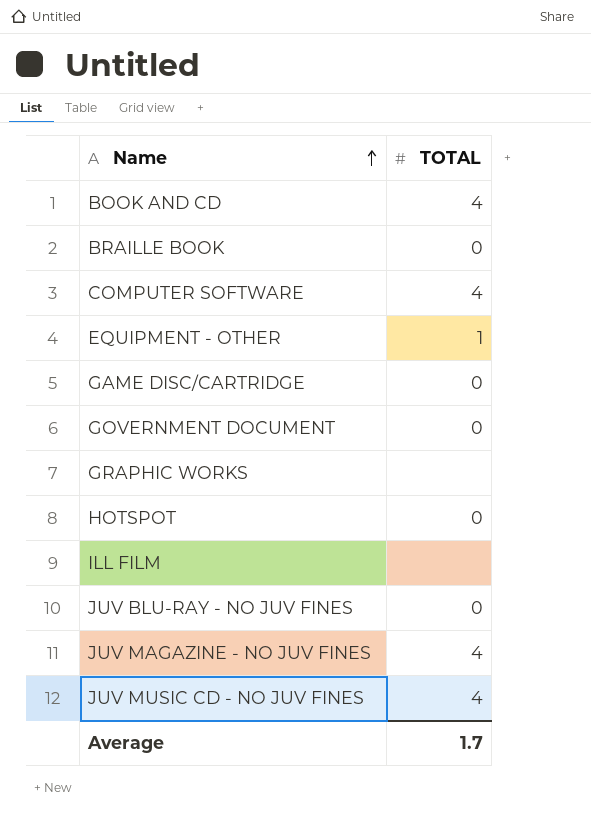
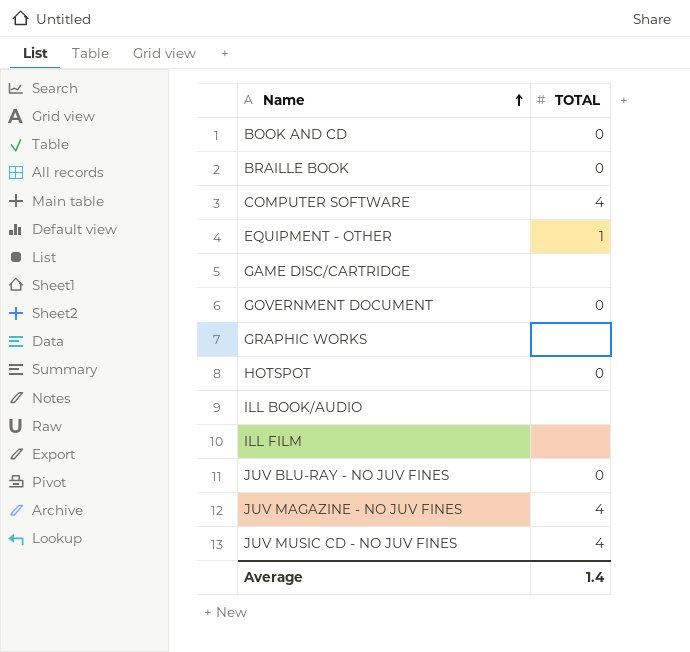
BOOK AND CD | TOTAL: 4 -> 0
GAME DISC/CARTRIDGE | TOTAL: 0 -> none
row ILL BOOK/AUDIO: none -> none
Average | TOTAL: 1.7 -> 1.4

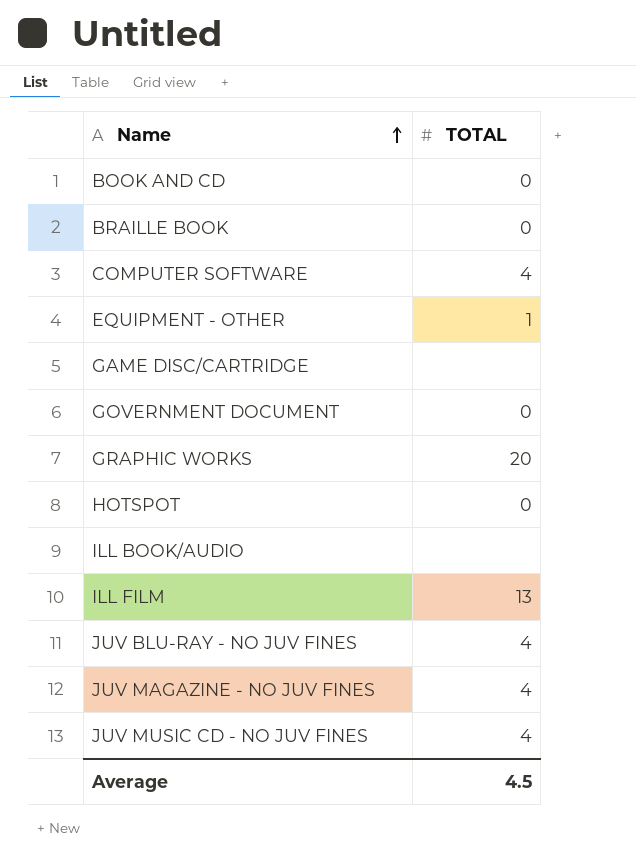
GRAPHIC WORKS | TOTAL: none -> 20
ILL FILM | TOTAL: none -> 13
JUV BLU-RAY - NO JUV FINES | TOTAL: 0 -> 4
Average | TOTAL: 1.4 -> 4.5

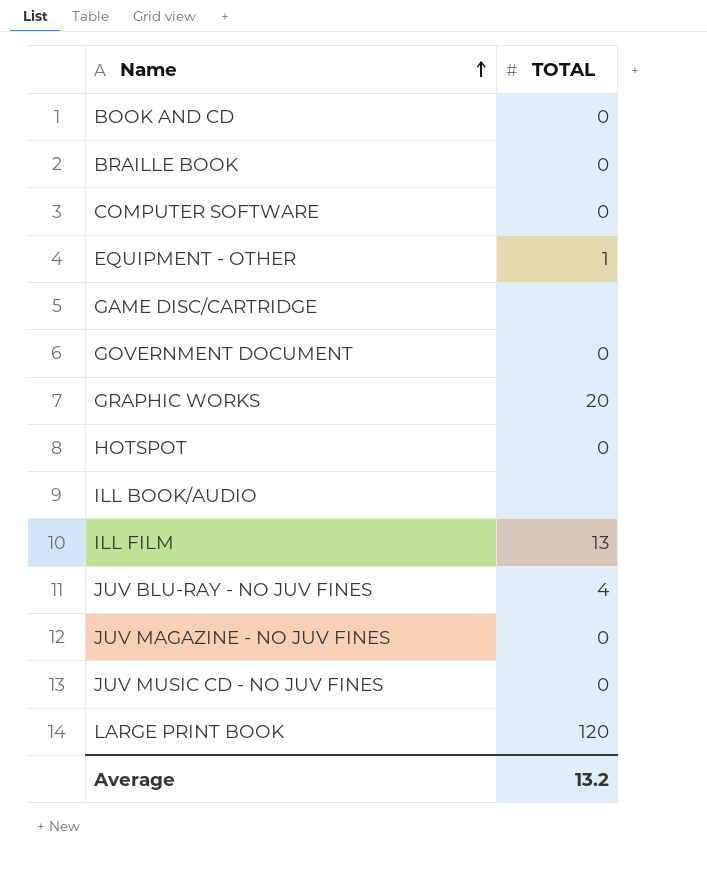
COMPUTER SOFTWARE | TOTAL: 4 -> 0
JUV MAGAZINE - NO JUV FINES | TOTAL: 4 -> 0
JUV MUSIC CD - NO JUV FINES | TOTAL: 4 -> 0
row LARGE PRINT BOOK: none -> 120
Average | TOTAL: 4.5 -> 13.2

